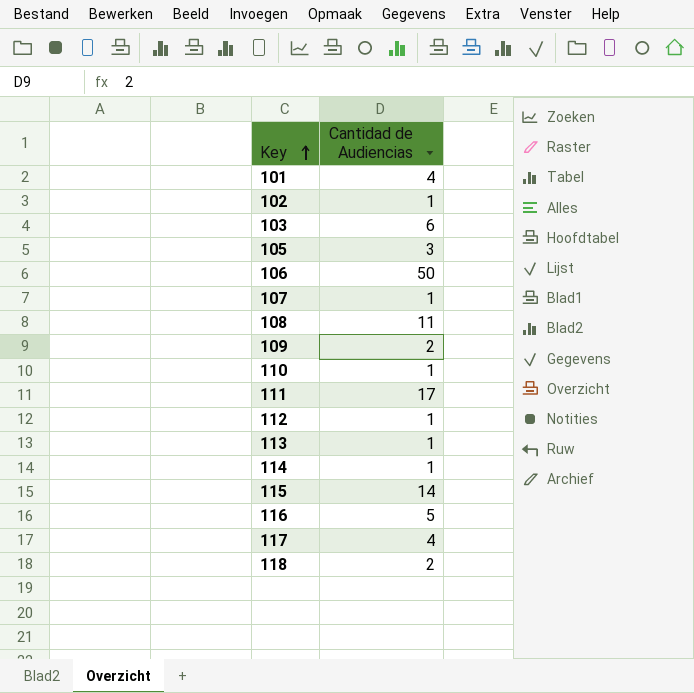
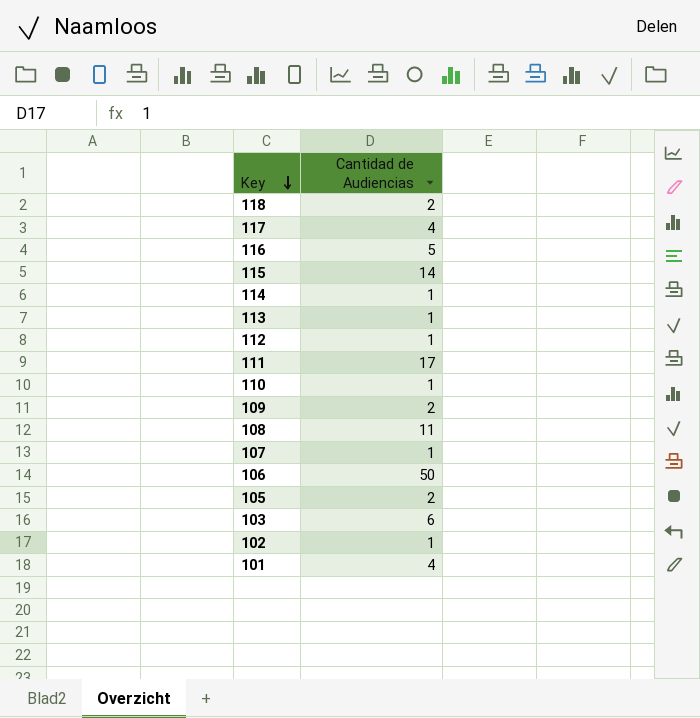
row order: Key ascending -> Key descending
105 | Cantidad de Audiencias: 3 -> 2

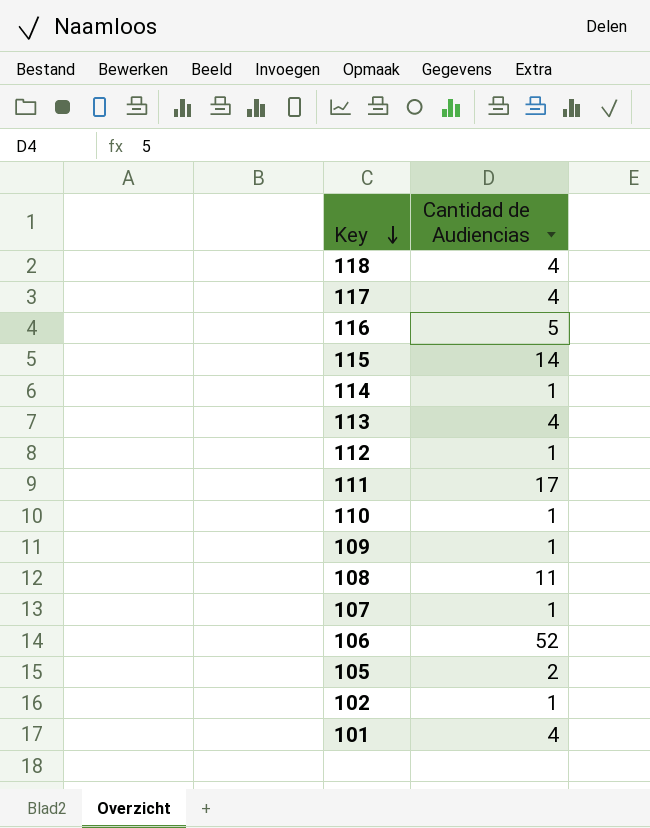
row 103: 6 -> none
118 | Cantidad de Audiencias: 2 -> 4
113 | Cantidad de Audiencias: 1 -> 4
109 | Cantidad de Audiencias: 2 -> 1
106 | Cantidad de Audiencias: 50 -> 52

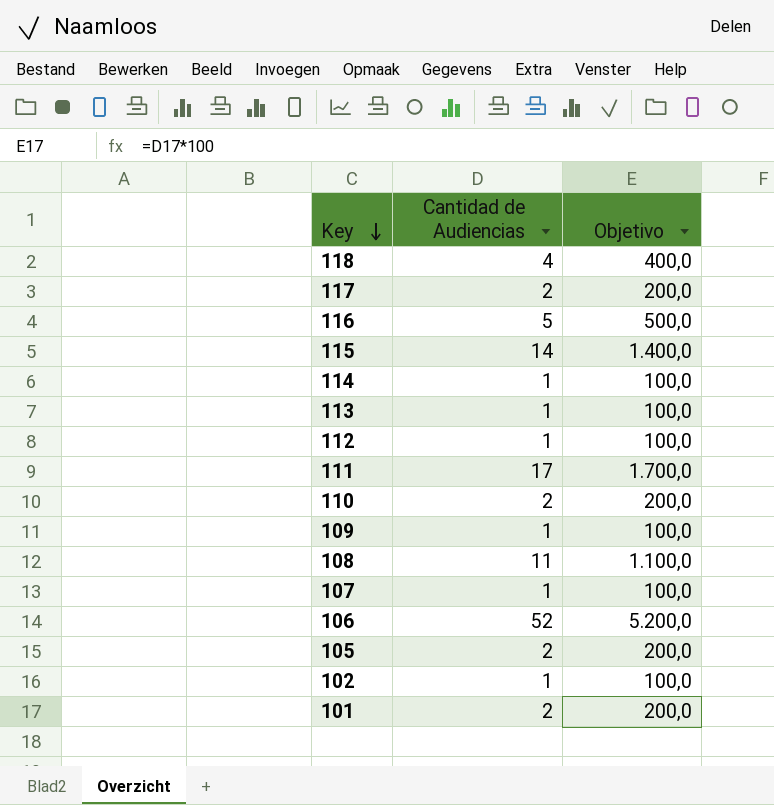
column Objetivo | formula: none -> [Cantidad de Audiencias] * 100
117 | Cantidad de Audiencias: 4 -> 2
113 | Cantidad de Audiencias: 4 -> 1
110 | Cantidad de Audiencias: 1 -> 2
101 | Cantidad de Audiencias: 4 -> 2

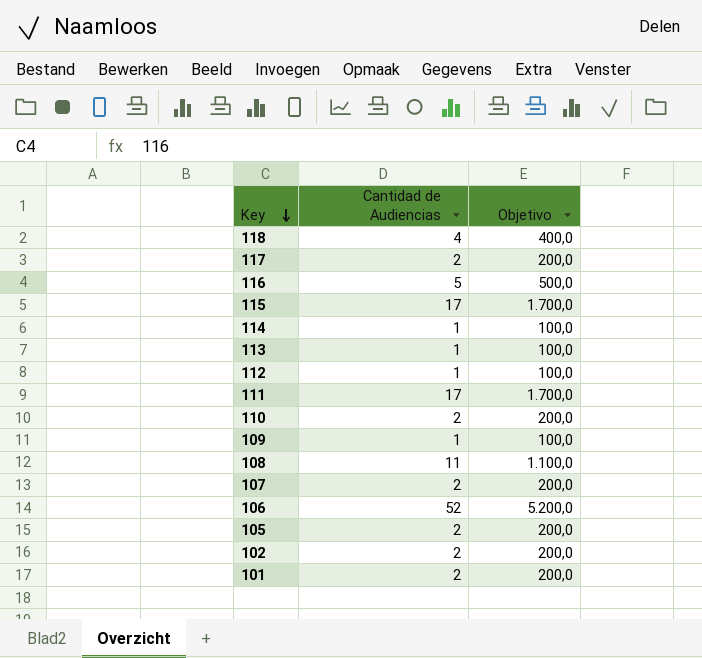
115 | Cantidad de Audiencias: 14 -> 17
115 | Objetivo: 1.400,0 -> 1.700,0
107 | Cantidad de Audiencias: 1 -> 2
107 | Objetivo: 100,0 -> 200,0
102 | Cantidad de Audiencias: 1 -> 2
102 | Objetivo: 100,0 -> 200,0

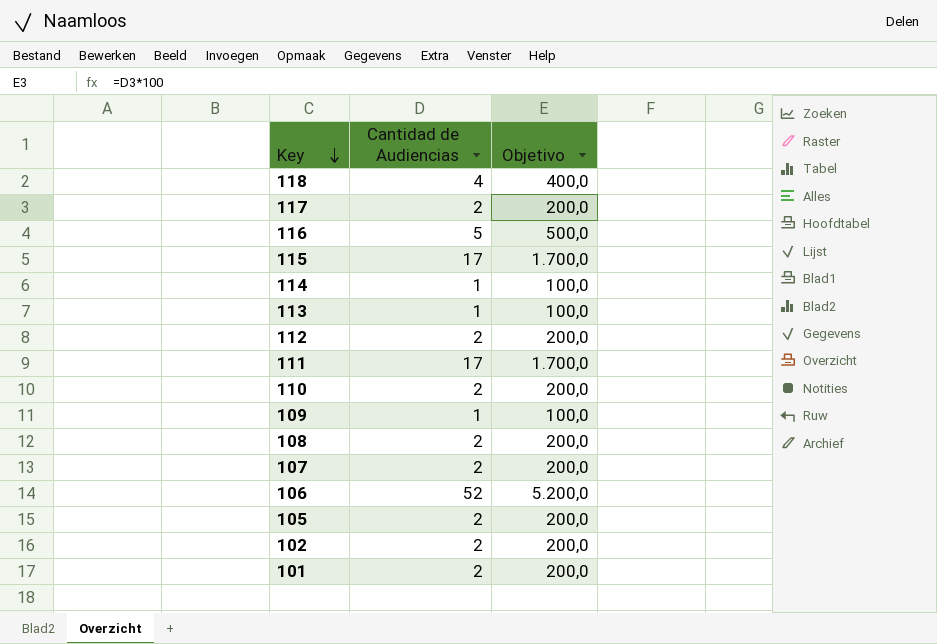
112 | Cantidad de Audiencias: 1 -> 2
112 | Objetivo: 100,0 -> 200,0
108 | Cantidad de Audiencias: 11 -> 2
108 | Objetivo: 1.100,0 -> 200,0

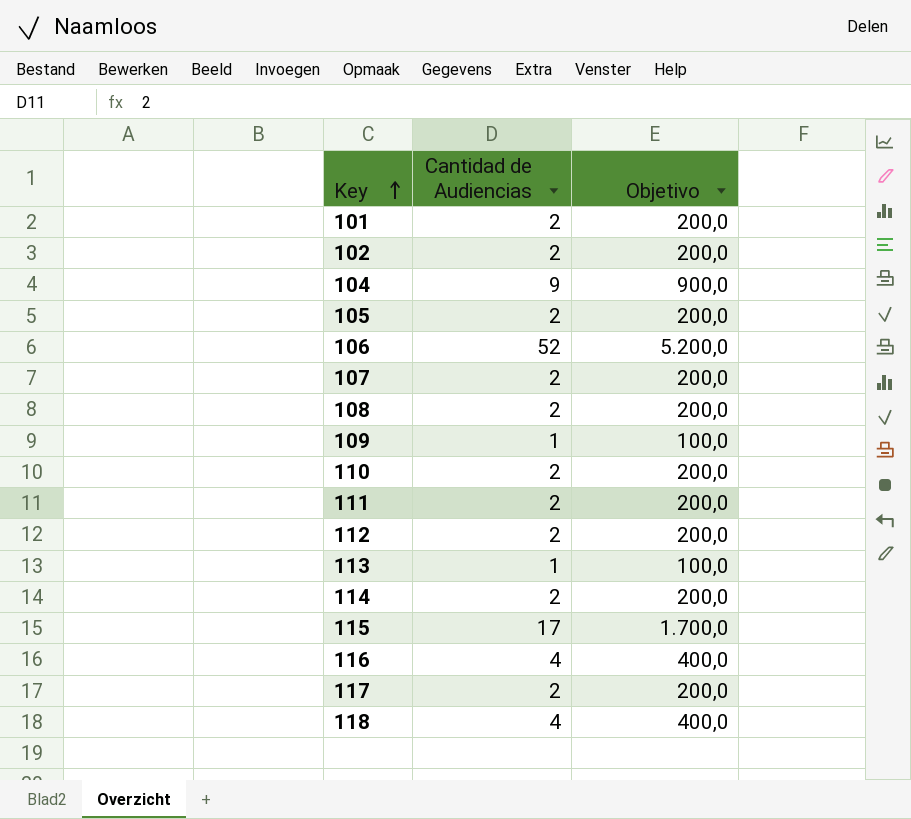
row order: Key descending -> Key ascending
row 104: none -> 9 | 900,0
111 | Cantidad de Audiencias: 17 -> 2
111 | Objetivo: 1.700,0 -> 200,0
114 | Cantidad de Audiencias: 1 -> 2
114 | Objetivo: 100,0 -> 200,0
116 | Cantidad de Audiencias: 5 -> 4
116 | Objetivo: 500,0 -> 400,0

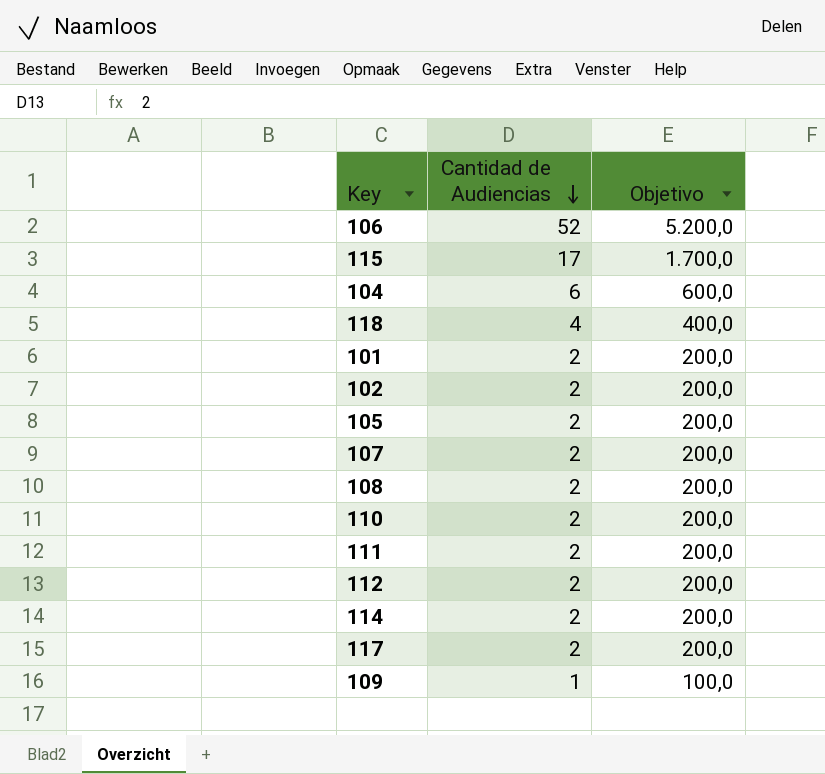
row order: Key ascending -> Cantidad de Audiencias descending
row 113: 1 | 100,0 -> none
row 116: 4 | 400,0 -> none
104 | Cantidad de Audiencias: 9 -> 6
104 | Objetivo: 900,0 -> 600,0

